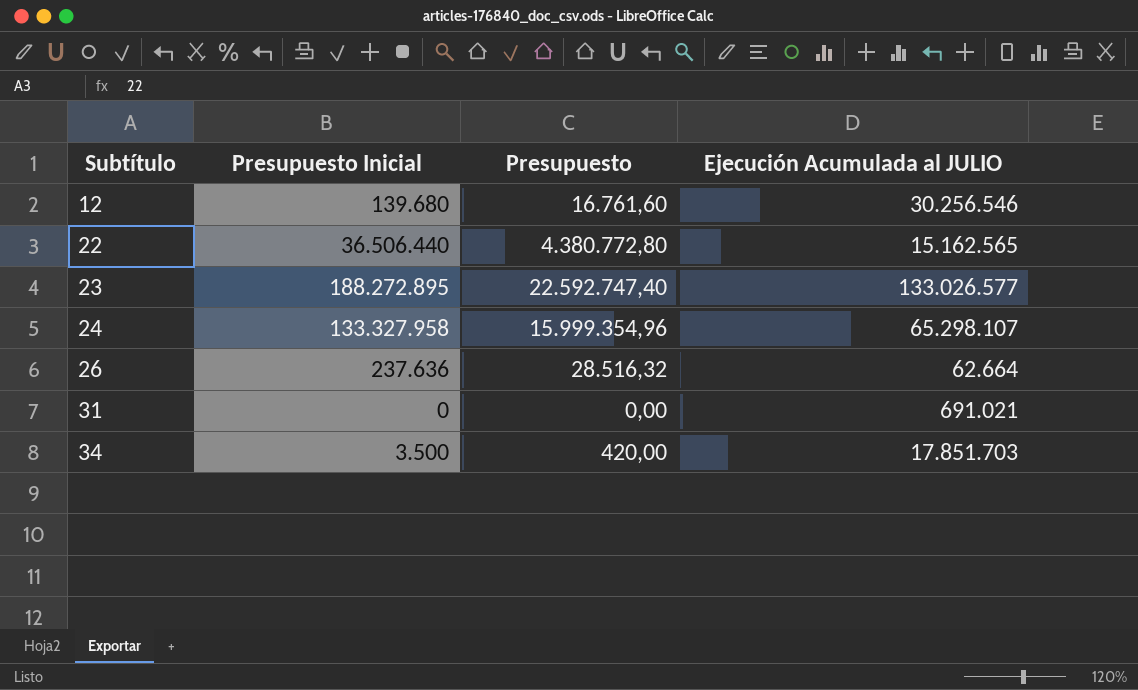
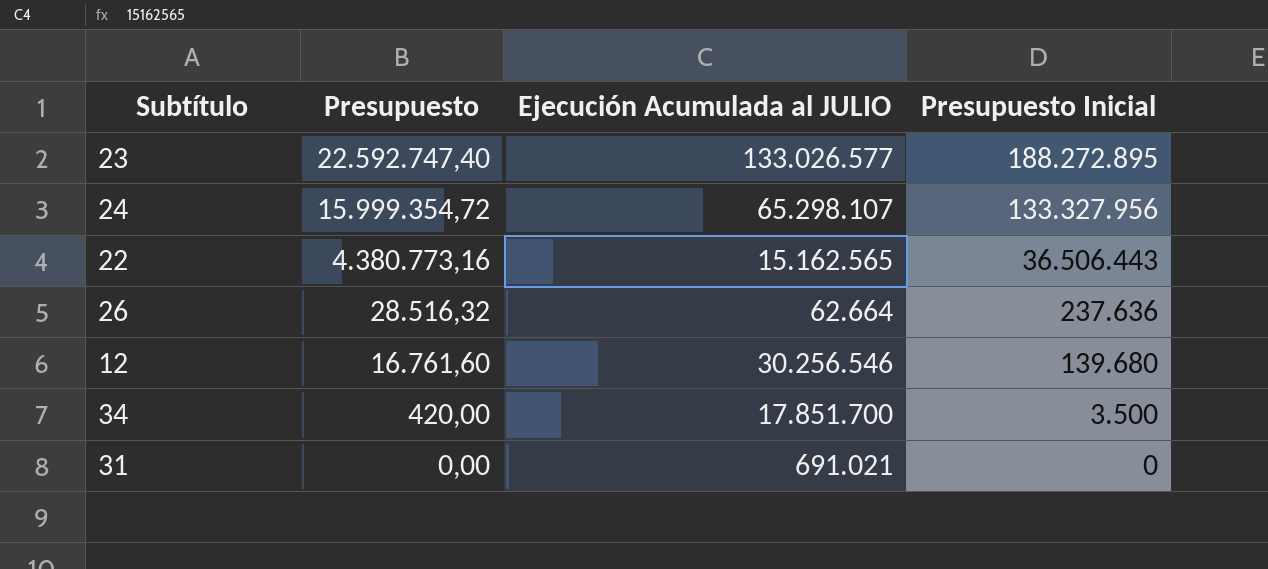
row order: Subtítulo ascending -> Presupuesto descending
column Presupuesto Inicial | position: 2 -> 4
24 | Presupuesto: 15.999.354,96 -> 15.999.354,72
24 | Presupuesto Inicial: 133.327.958 -> 133.327.956
22 | Presupuesto: 4.380.772,80 -> 4.380.773,16
22 | Presupuesto Inicial: 36.506.440 -> 36.506.443
34 | Ejecución Acumulada al JULIO: 17.851.703 -> 17.851.700

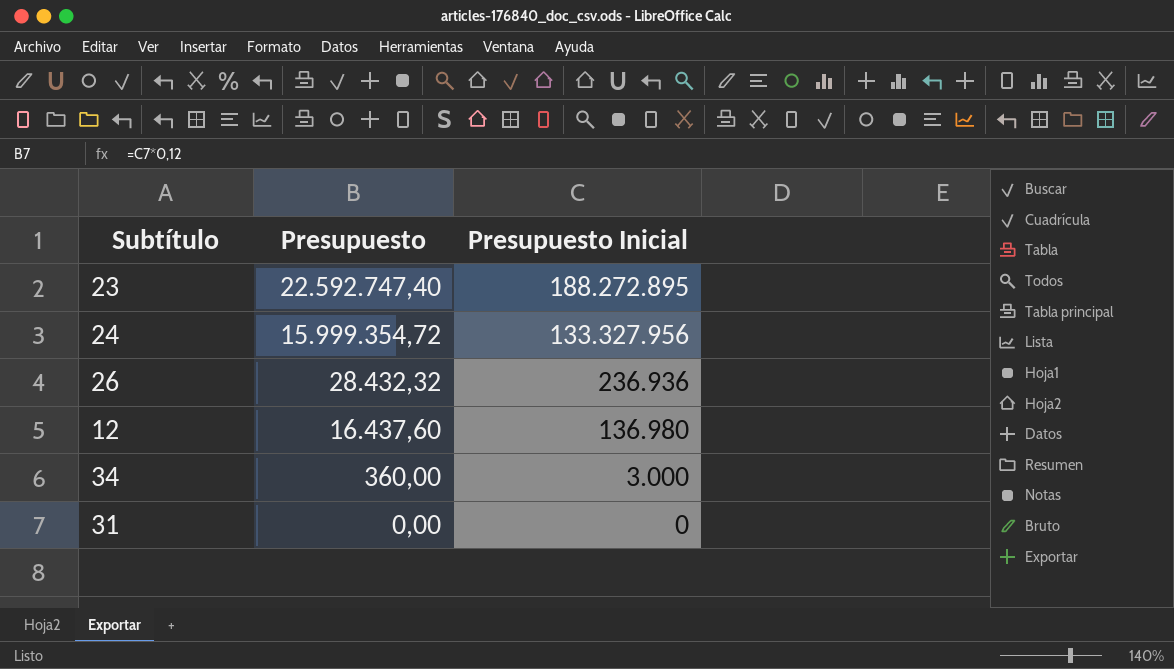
column Ejecución Acumulada al JULIO | position: 3 -> none
row 22: 4.380.773,16 | 15.162.565 | 36.506.443 -> none
26 | Presupuesto: 28.516,32 -> 28.432,32
26 | Presupuesto Inicial: 237.636 -> 236.936
12 | Presupuesto: 16.761,60 -> 16.437,60
12 | Presupuesto Inicial: 139.680 -> 136.980
34 | Presupuesto: 420,00 -> 360,00
34 | Presupuesto Inicial: 3.500 -> 3.000

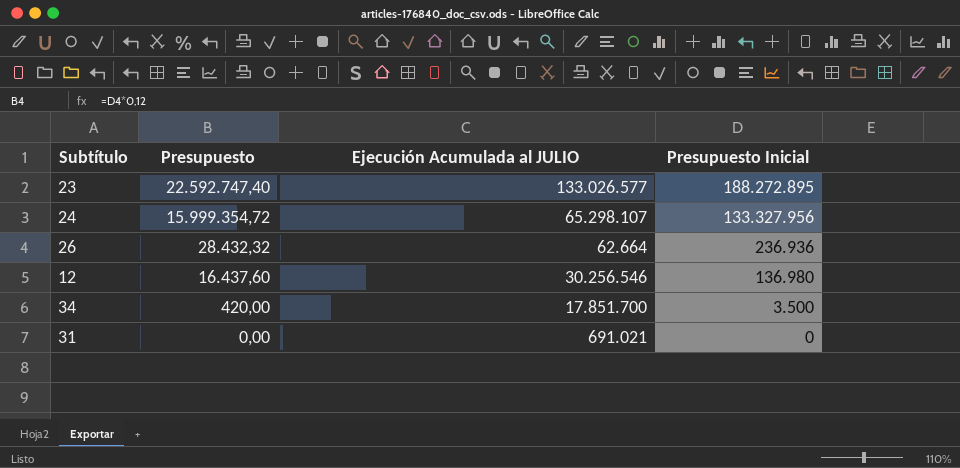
column Ejecución Acumulada al JULIO | position: none -> 3
34 | Presupuesto: 360,00 -> 420,00
34 | Presupuesto Inicial: 3.000 -> 3.500

